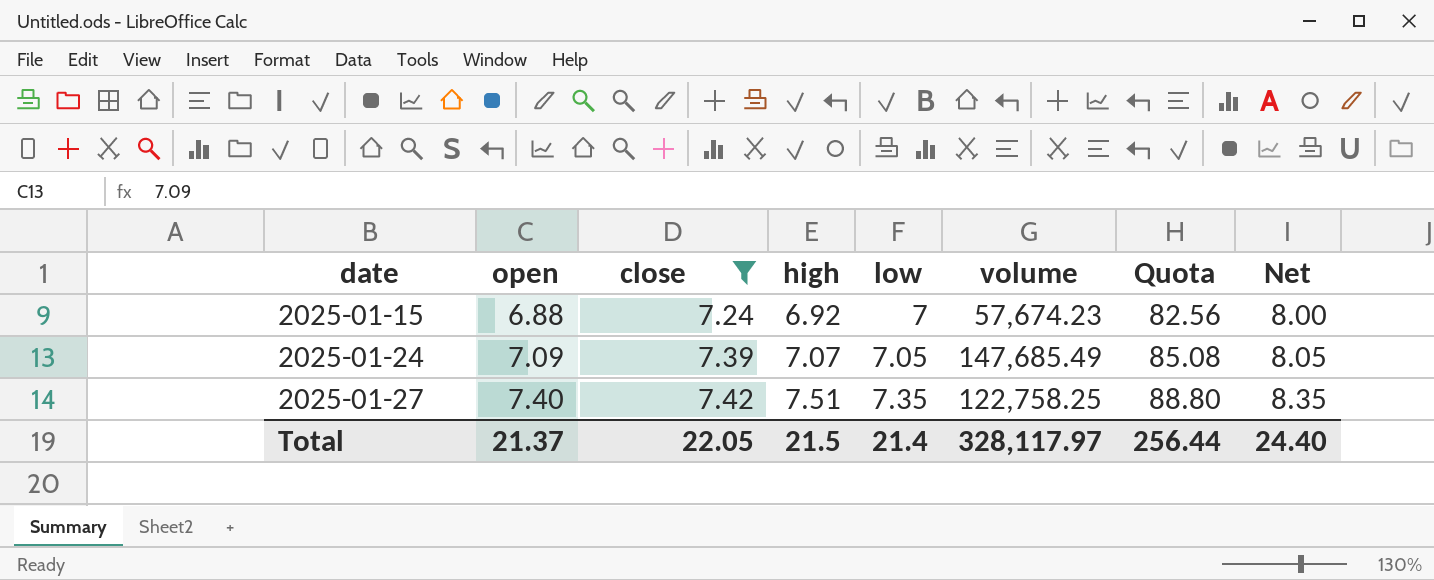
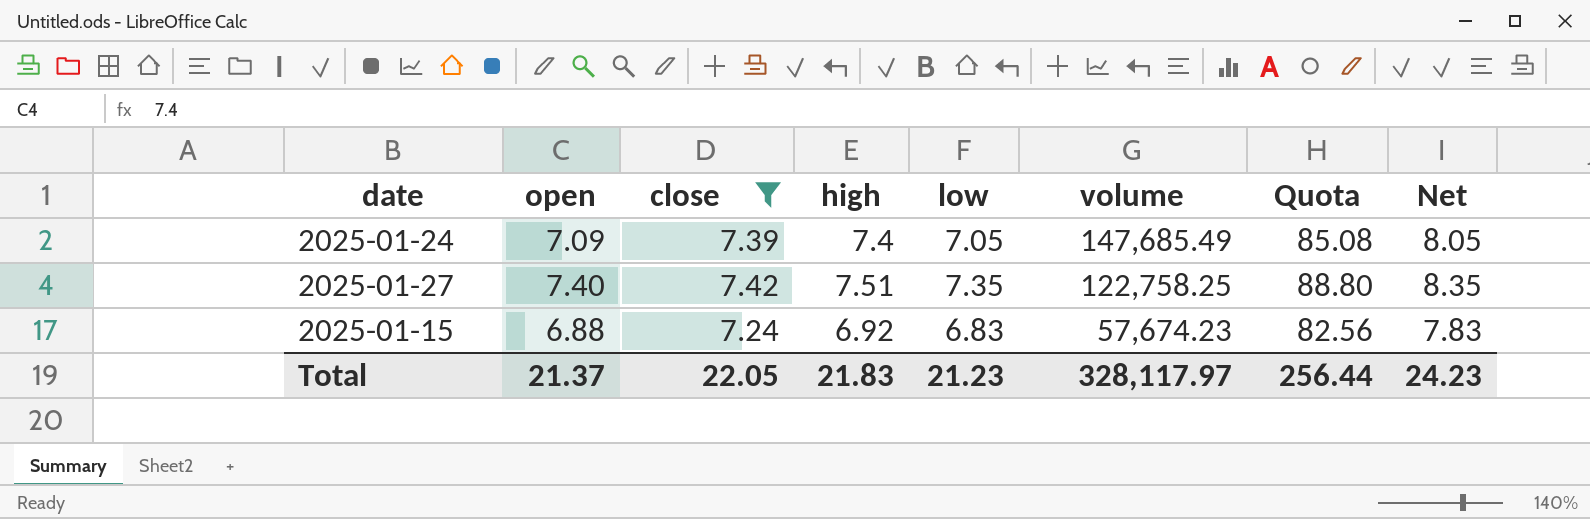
row order: date ascending -> volume descending
2025-01-24 | high: 7.07 -> 7.4
2025-01-15 | low: 7 -> 6.83
2025-01-15 | Net: 8.00 -> 7.83
Total | high: 21.5 -> 21.83
Total | low: 21.4 -> 21.23
Total | Net: 24.40 -> 24.23

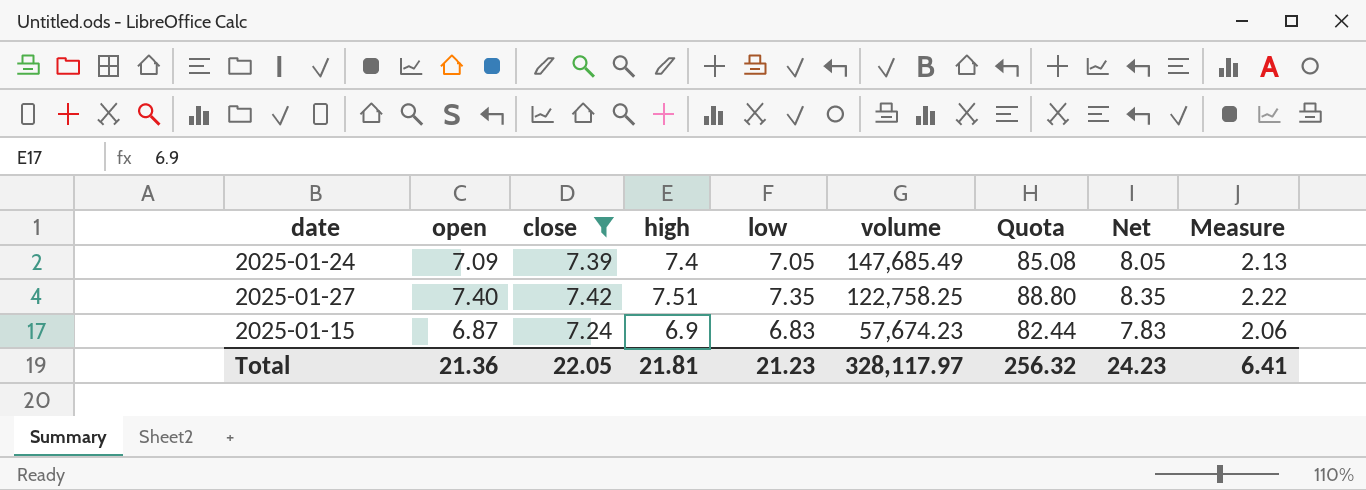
column Measure | formula: none -> [open] * 0.3
2025-01-15 | open: 6.88 -> 6.87
2025-01-15 | high: 6.92 -> 6.9
2025-01-15 | Quota: 82.56 -> 82.44
Total | open: 21.37 -> 21.36
Total | high: 21.83 -> 21.81
Total | Quota: 256.44 -> 256.32

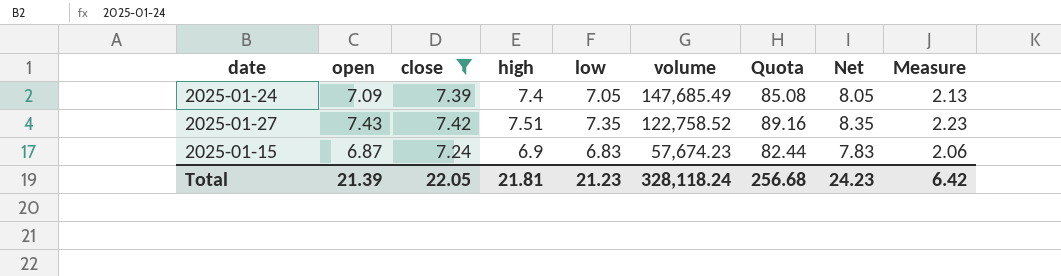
2025-01-27 | open: 7.40 -> 7.43
2025-01-27 | volume: 122,758.25 -> 122,758.52
2025-01-27 | Quota: 88.80 -> 89.16
2025-01-27 | Measure: 2.22 -> 2.23
Total | open: 21.36 -> 21.39
Total | volume: 328,117.97 -> 328,118.24
Total | Quota: 256.32 -> 256.68
Total | Measure: 6.41 -> 6.42

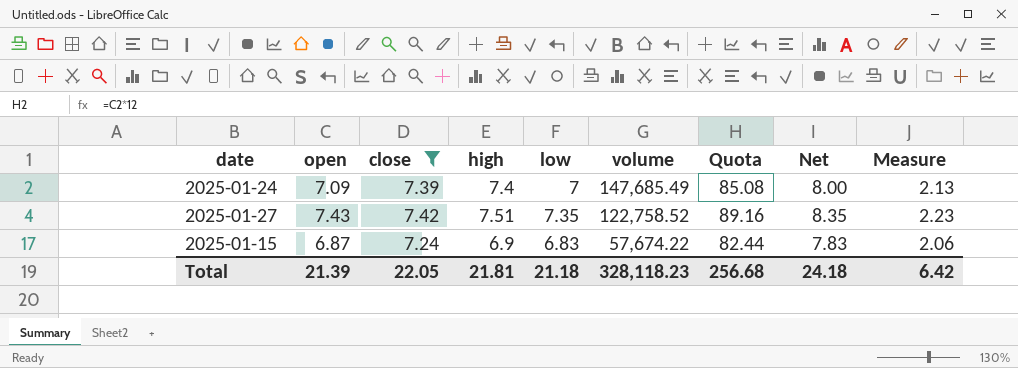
2025-01-24 | low: 7.05 -> 7
2025-01-24 | Net: 8.05 -> 8.00
2025-01-15 | volume: 57,674.23 -> 57,674.22
Total | low: 21.23 -> 21.18
Total | volume: 328,118.24 -> 328,118.23
Total | Net: 24.23 -> 24.18

